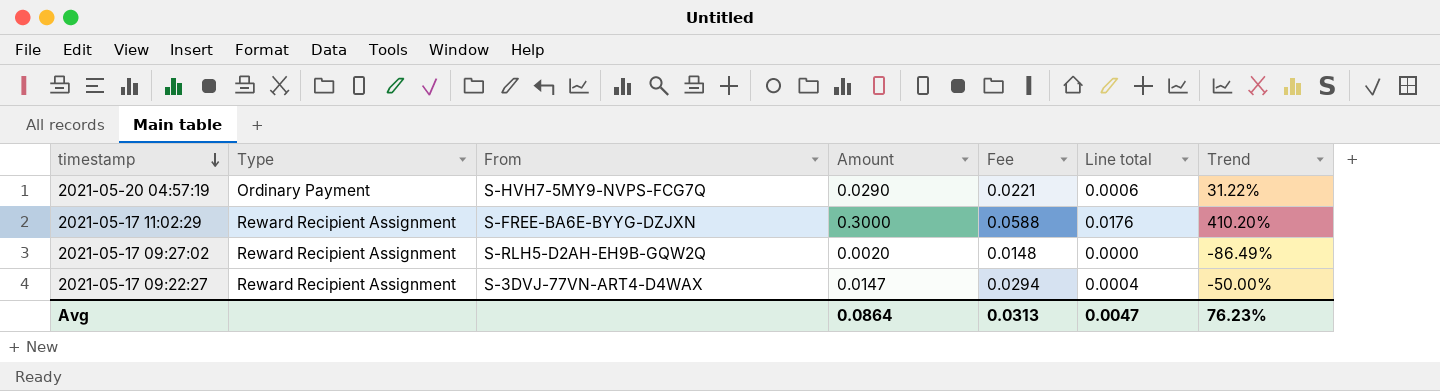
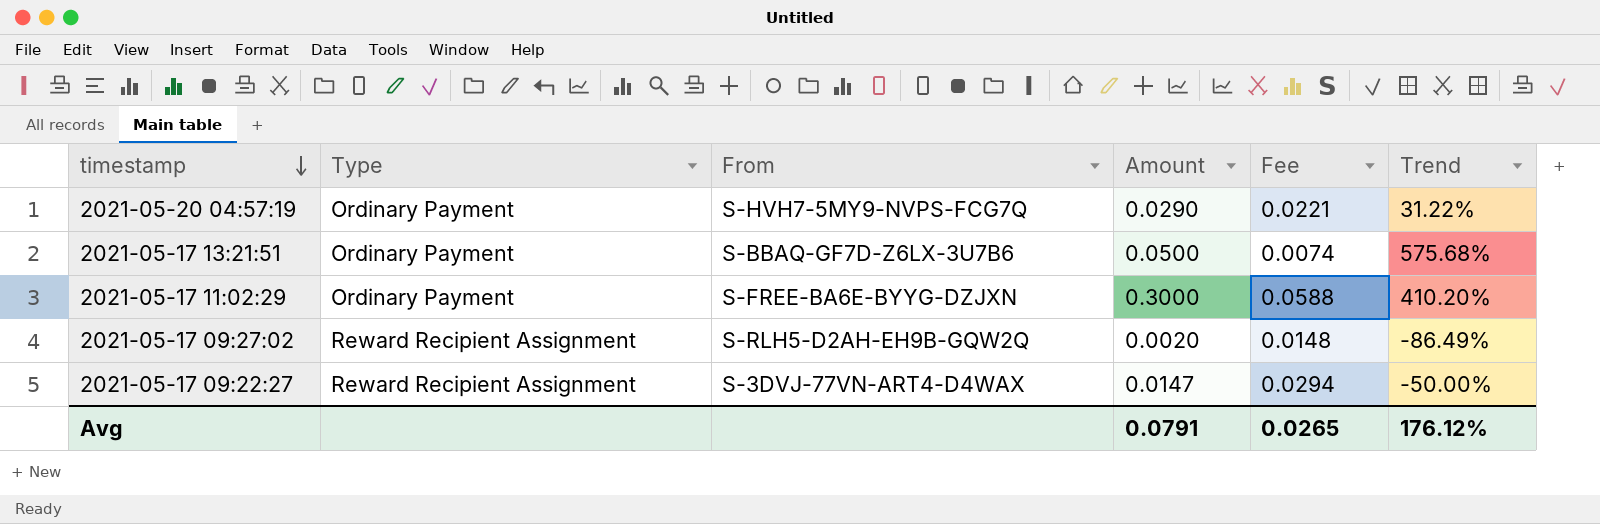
column Line total | formula: [Amount] * [Fee] -> none
row 2021-05-17 13:21:51: none -> Ordinary Payment | S-BBAQ-GF7D-Z6LX-3U7B6 | 0.0500 | 0.0074 | 575.68%
2021-05-17 11:02:29 | Type: Reward Recipient Assignment -> Ordinary Payment
Avg | Amount: 0.0864 -> 0.0791
Avg | Fee: 0.0313 -> 0.0265
Avg | Trend: 76.23% -> 176.12%

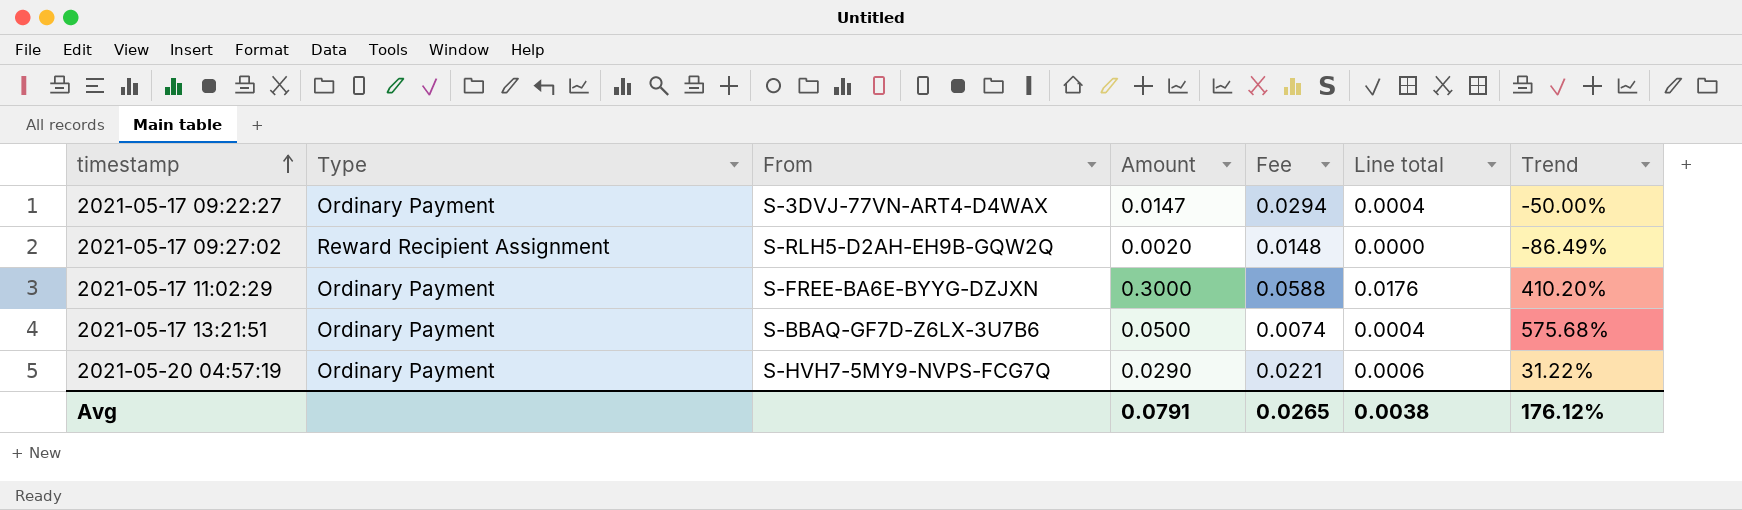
row order: timestamp descending -> timestamp ascending
column Line total | formula: none -> [Amount] * [Fee]
2021-05-17 09:22:27 | Type: Reward Recipient Assignment -> Ordinary Payment

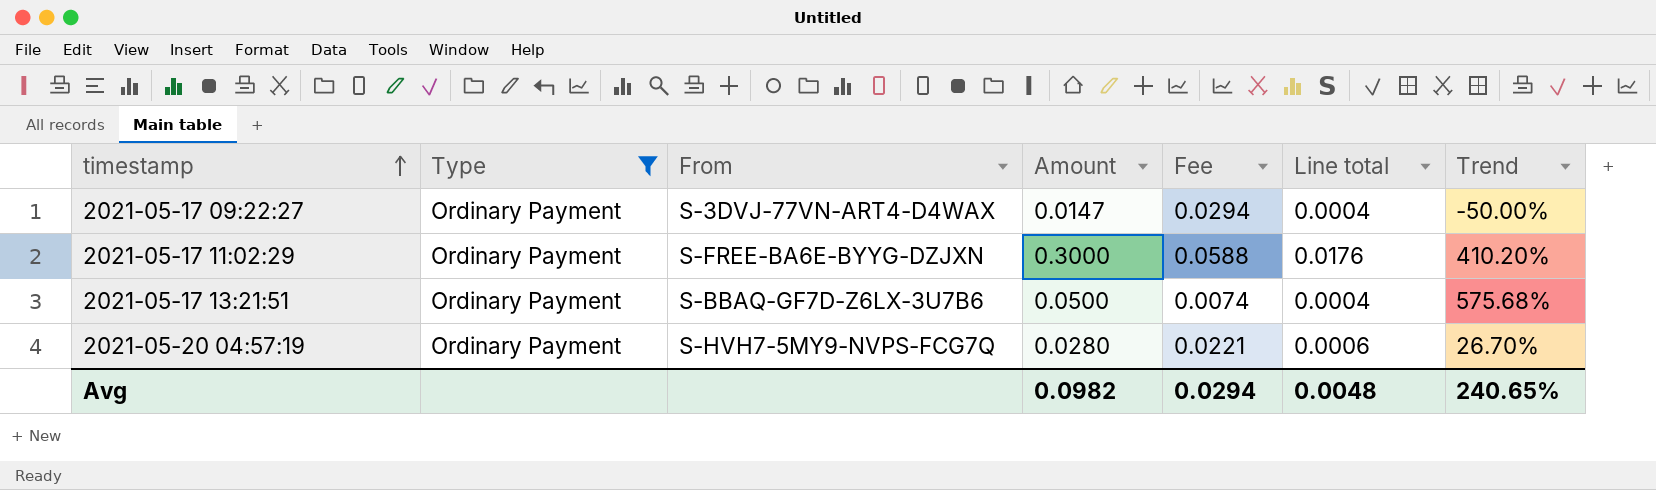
filter: none -> Type = Ordinary Payment
2021-05-20 04:57:19 | Amount: 0.0290 -> 0.0280
2021-05-20 04:57:19 | Trend: 31.22% -> 26.70%
Avg | Amount: 0.0791 -> 0.0982
Avg | Fee: 0.0265 -> 0.0294
Avg | Line total: 0.0038 -> 0.0048
Avg | Trend: 176.12% -> 240.65%

